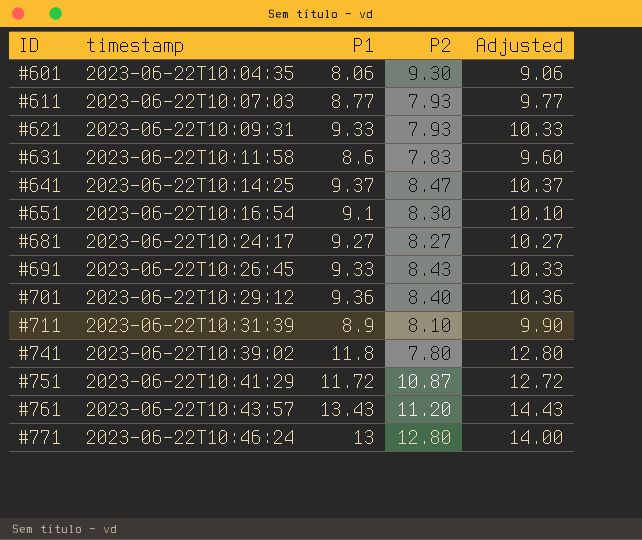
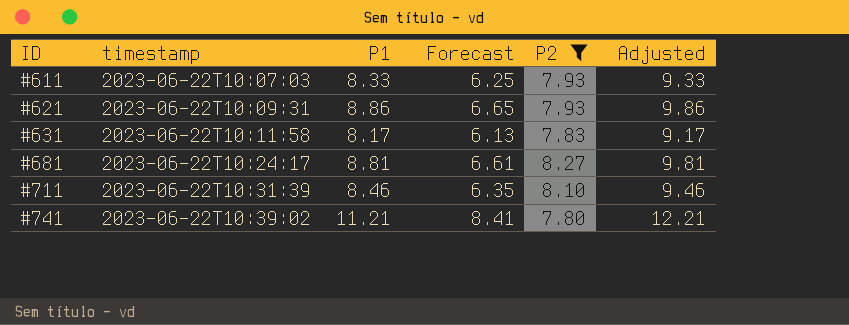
filter: none -> P2 <= 8.27
column Forecast | formula: none -> [P1] * 0.75
#611 | P1: 8.77 -> 8.33
#611 | Adjusted: 9.77 -> 9.33
#621 | P1: 9.33 -> 8.86
#621 | Adjusted: 10.33 -> 9.86
#631 | P1: 8.6 -> 8.17
#631 | Adjusted: 9.60 -> 9.17
#681 | P1: 9.27 -> 8.81
#681 | Adjusted: 10.27 -> 9.81
#711 | P1: 8.9 -> 8.46
#711 | Adjusted: 9.90 -> 9.46
#741 | P1: 11.8 -> 11.21
#741 | Adjusted: 12.80 -> 12.21

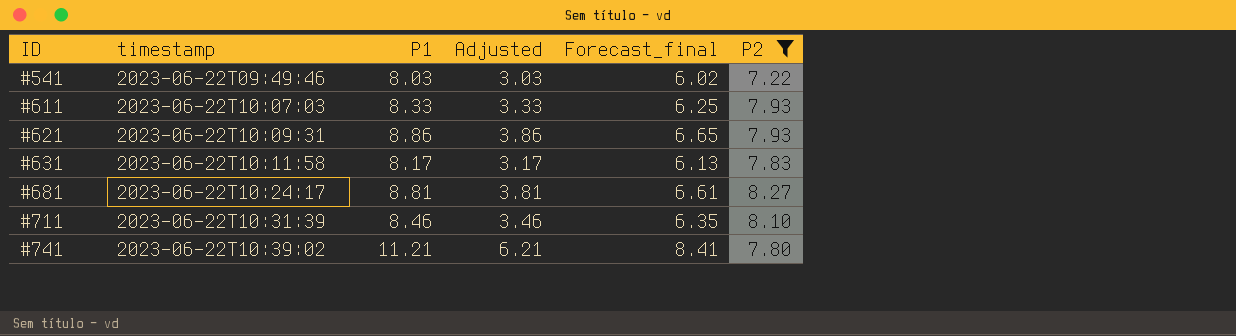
column Adjusted | formula: [P1] + 1 -> [P1] - 5
column Adjusted | position: 6 -> 4
column name: Forecast -> Forecast_final
row #541: none -> 2023-06-22T09:49:46 | 8.03 | 3.03 | 6.02 | 7.22

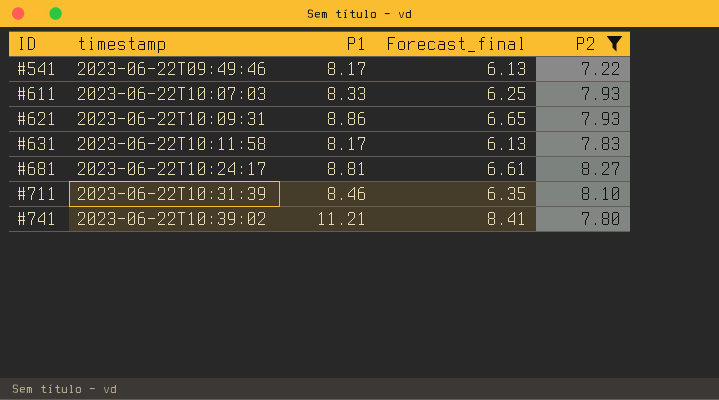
column Adjusted | formula: [P1] - 5 -> none
#541 | P1: 8.03 -> 8.17
#541 | Forecast_final: 6.02 -> 6.13

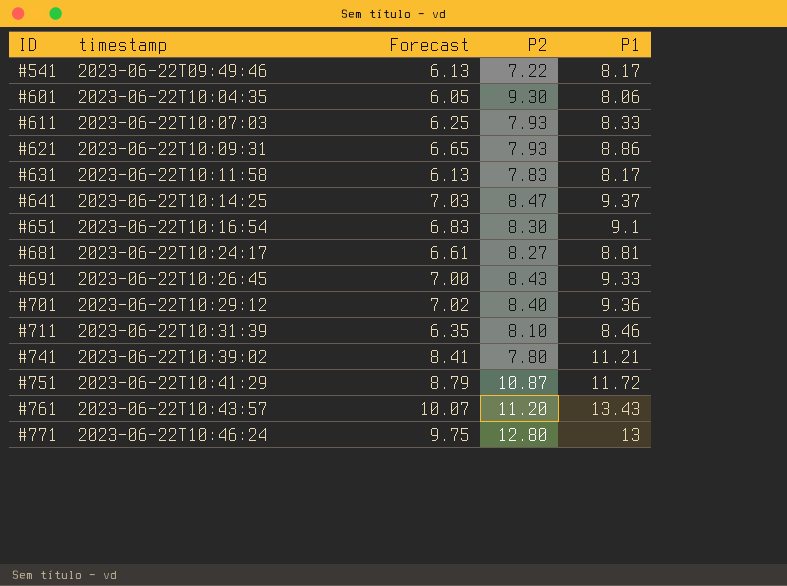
filter: P2 <= 8.27 -> none
column name: Forecast_final -> Forecast
column P1 | position: 3 -> 5

